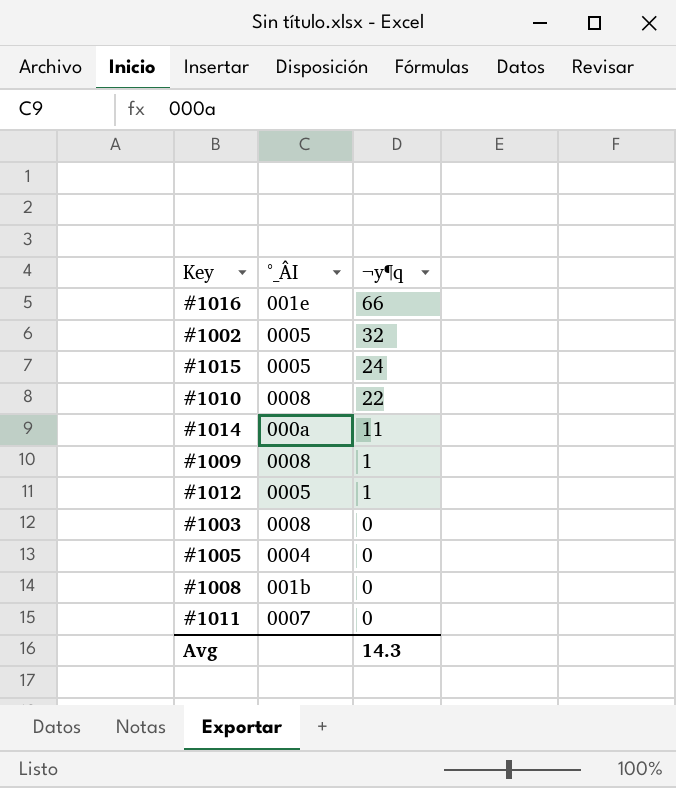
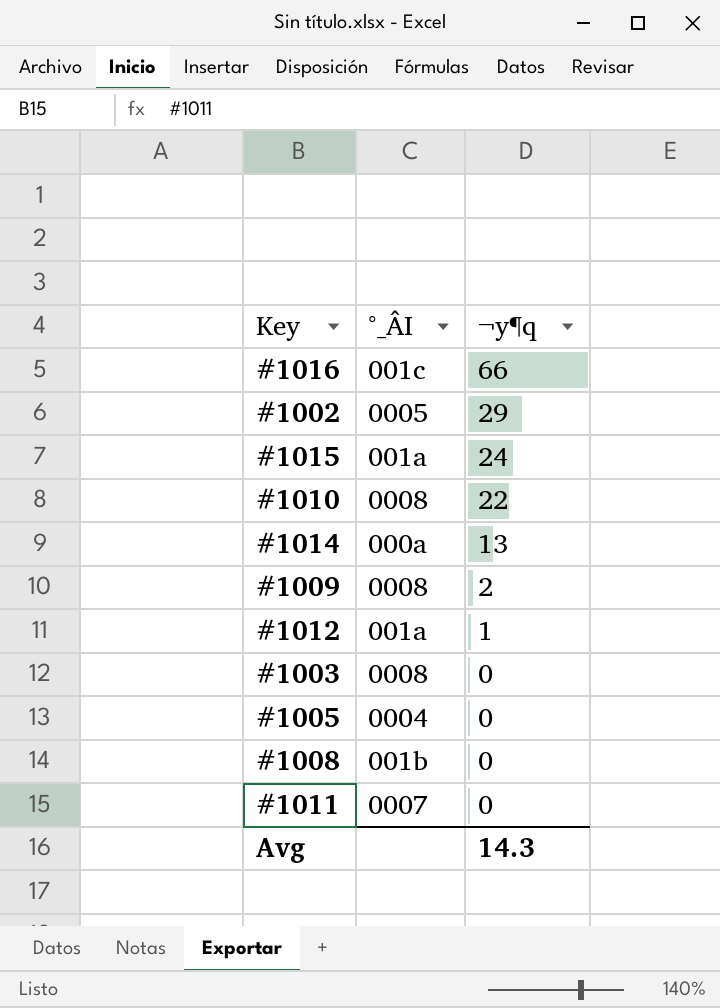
#1016 | °_ÂI: 001e -> 001c
#1002 | ¬y¶q: 32 -> 29
#1015 | °_ÂI: 0005 -> 001a
#1014 | ¬y¶q: 11 -> 13
#1009 | ¬y¶q: 1 -> 2
#1012 | °_ÂI: 0005 -> 001a

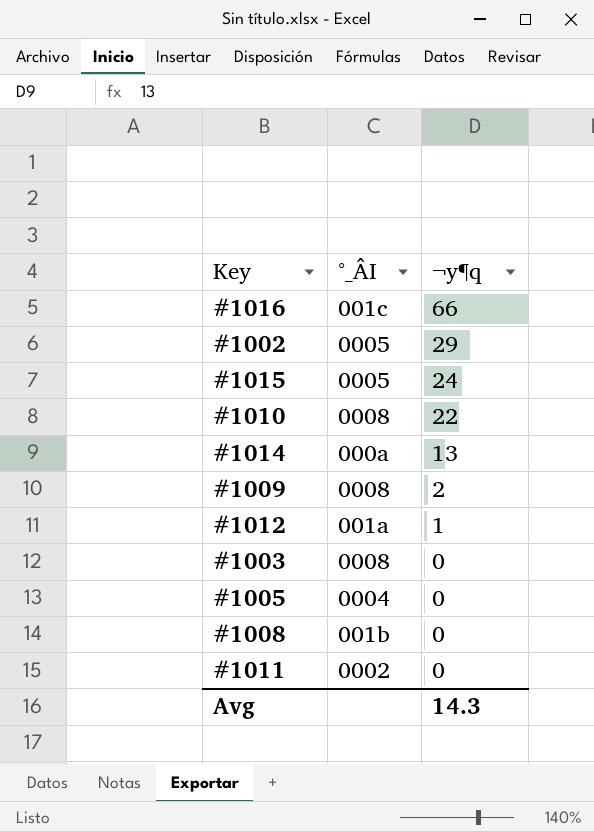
#1015 | °_ÂI: 001a -> 0005
#1011 | °_ÂI: 0007 -> 0002

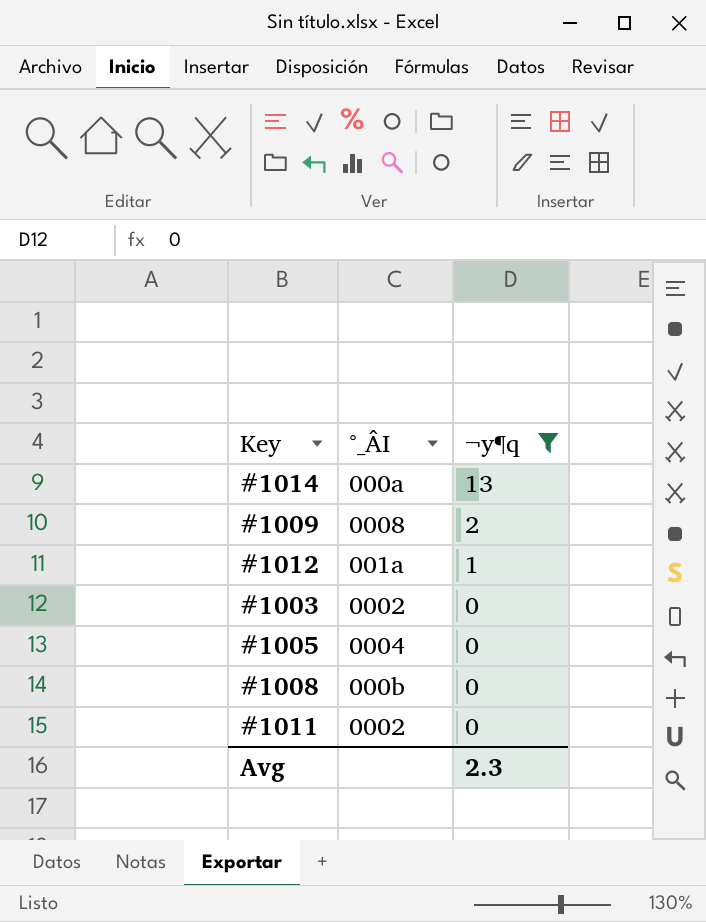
filter: none -> ¬y¶q <= 13
#1003 | °_ÂI: 0008 -> 0002
#1008 | °_ÂI: 001b -> 000b
Avg | ¬y¶q: 14.3 -> 2.3

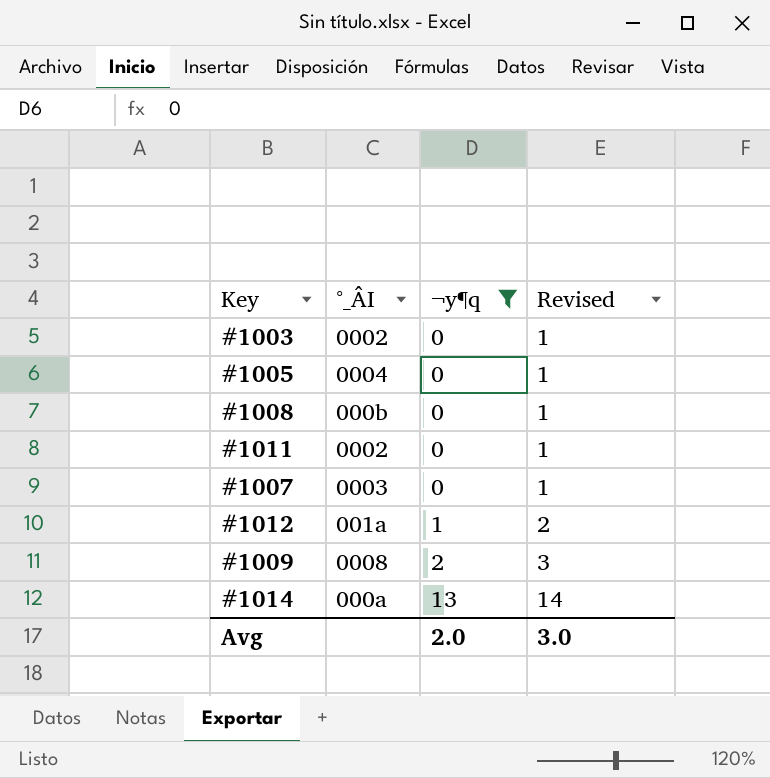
row order: ¬y¶q descending -> ¬y¶q ascending
column Revised | formula: none -> [¬y¶q] + 1
row #1007: none -> 0003 | 0 | 1
Avg | ¬y¶q: 2.3 -> 2.0

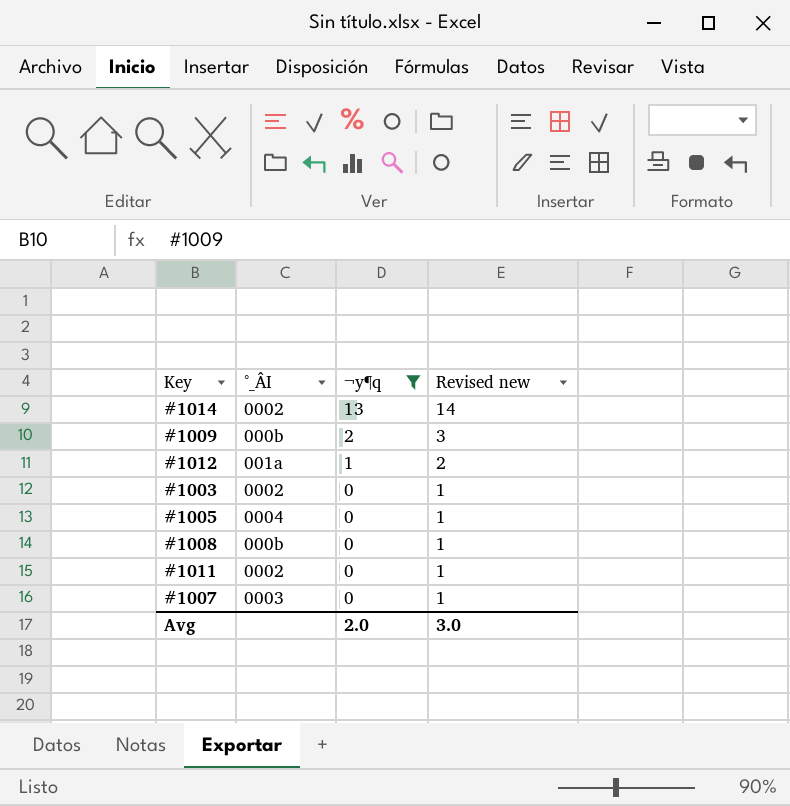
row order: ¬y¶q ascending -> ¬y¶q descending
column name: Revised -> Revised new
#1014 | °_ÂI: 000a -> 0002
#1009 | °_ÂI: 0008 -> 000b

